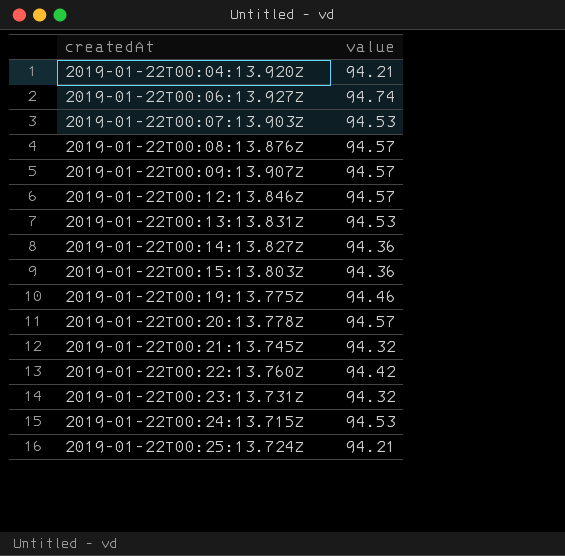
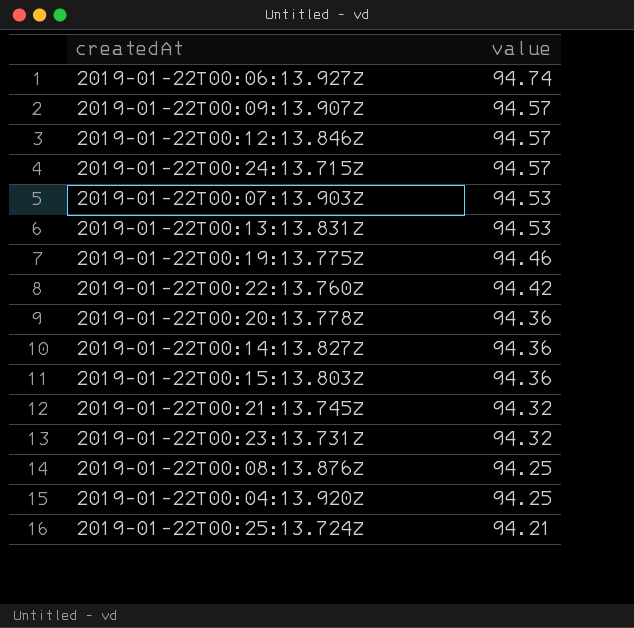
row order: createdAt ascending -> value descending
2019-01-22T00:24:13.715Z | value: 94.53 -> 94.57
2019-01-22T00:20:13.778Z | value: 94.57 -> 94.36
2019-01-22T00:08:13.876Z | value: 94.57 -> 94.25
2019-01-22T00:04:13.920Z | value: 94.21 -> 94.25

